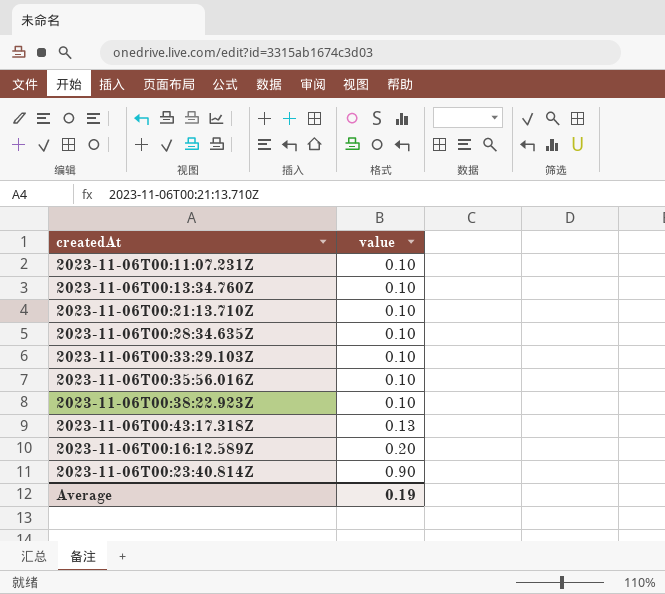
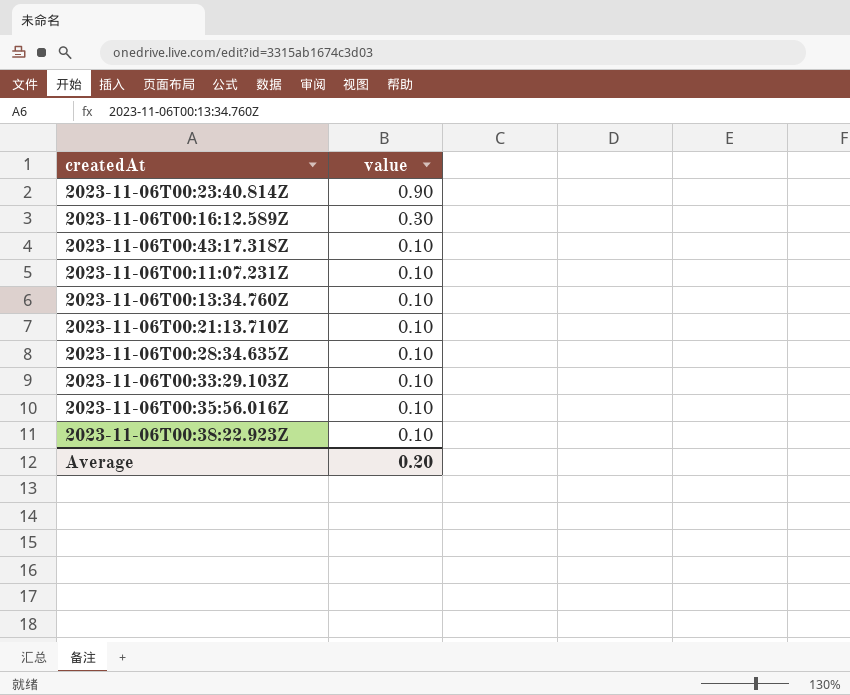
row order: value ascending -> value descending
2023-11-06T00:16:12.589Z | value: 0.20 -> 0.30
2023-11-06T00:43:17.318Z | value: 0.13 -> 0.10
Average | value: 0.19 -> 0.20

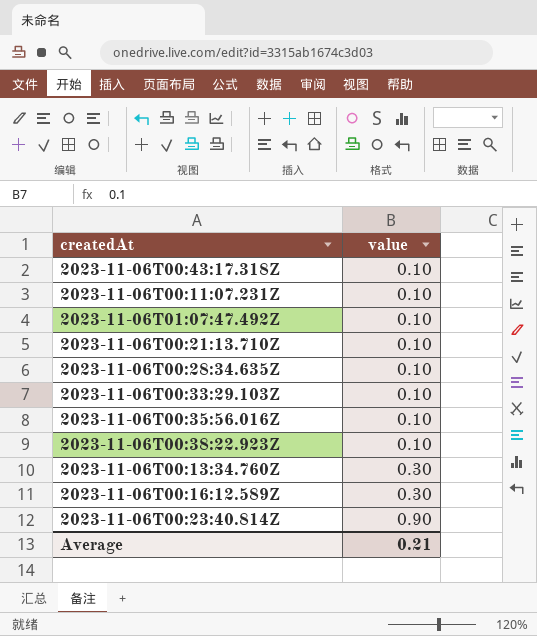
row order: value descending -> value ascending
row 2023-11-06T01:07:47.492Z: none -> 0.10
2023-11-06T00:13:34.760Z | value: 0.10 -> 0.30
Average | value: 0.20 -> 0.21

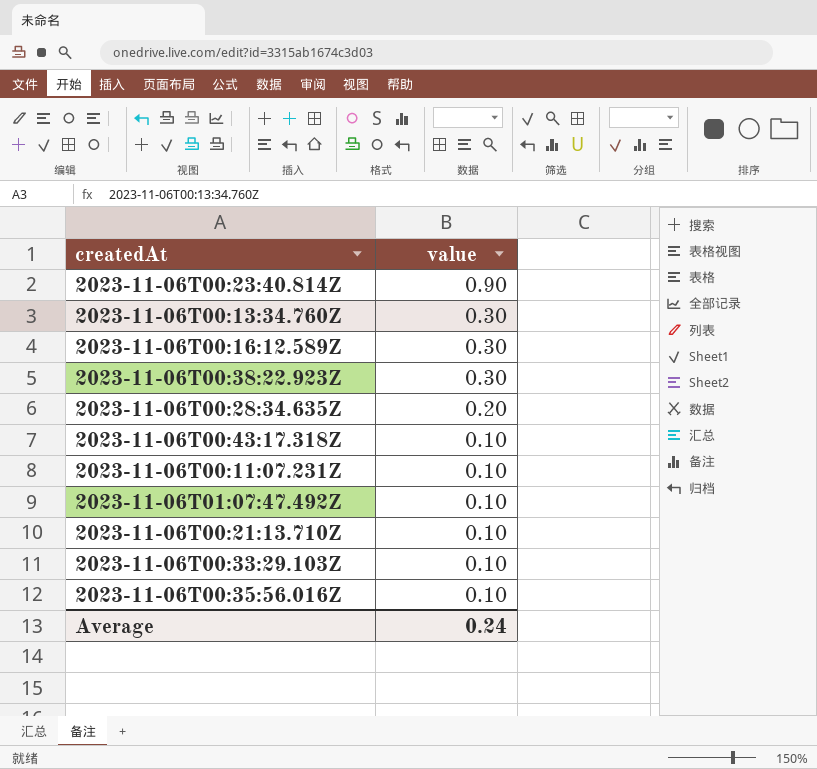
row order: value ascending -> value descending
2023-11-06T00:38:22.923Z | value: 0.10 -> 0.30
2023-11-06T00:28:34.635Z | value: 0.10 -> 0.20
Average | value: 0.21 -> 0.24

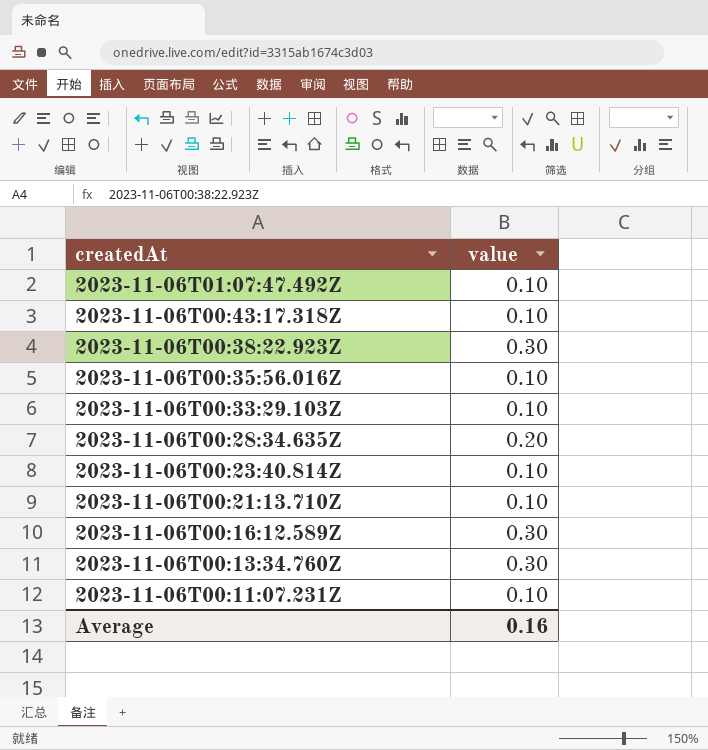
row order: value descending -> createdAt descending
2023-11-06T00:23:40.814Z | value: 0.90 -> 0.10
Average | value: 0.24 -> 0.16

